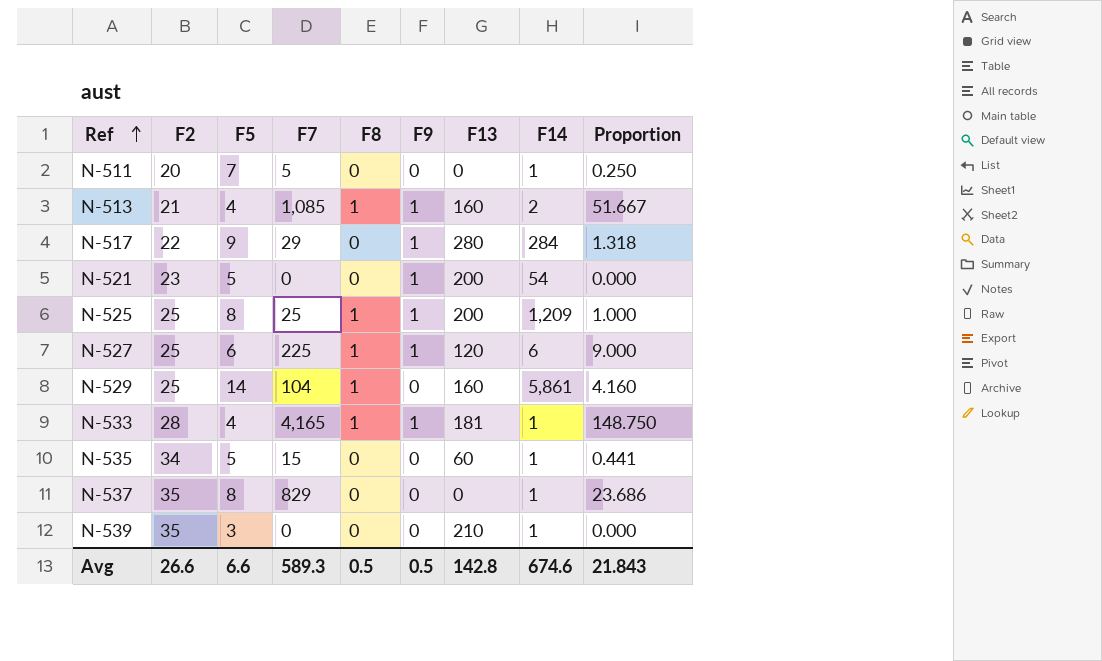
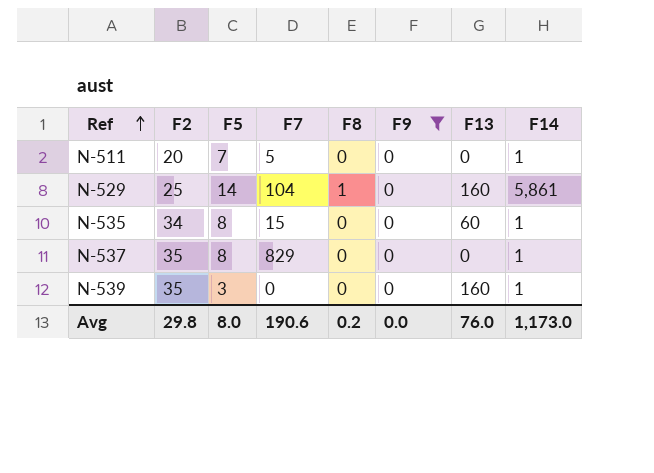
filter: none -> F9 = 0
column Proportion | formula: [F7] / [F2] -> none
N-535 | F5: 5 -> 8
N-539 | F13: 210 -> 160
Avg | F2: 26.6 -> 29.8
Avg | F5: 6.6 -> 8.0
Avg | F7: 589.3 -> 190.6
Avg | F8: 0.5 -> 0.2
Avg | F9: 0.5 -> 0.0
Avg | F13: 142.8 -> 76.0
Avg | F14: 674.6 -> 1,173.0

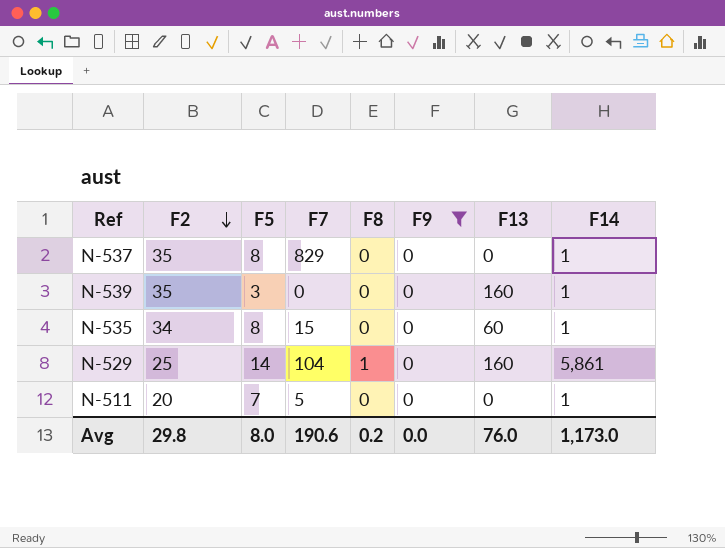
row order: Ref ascending -> F2 descending

